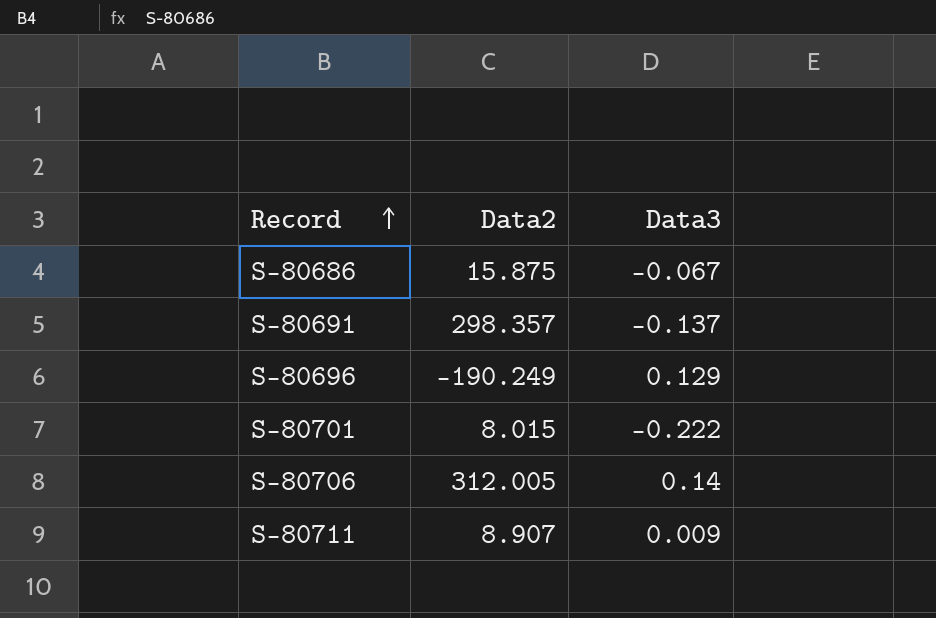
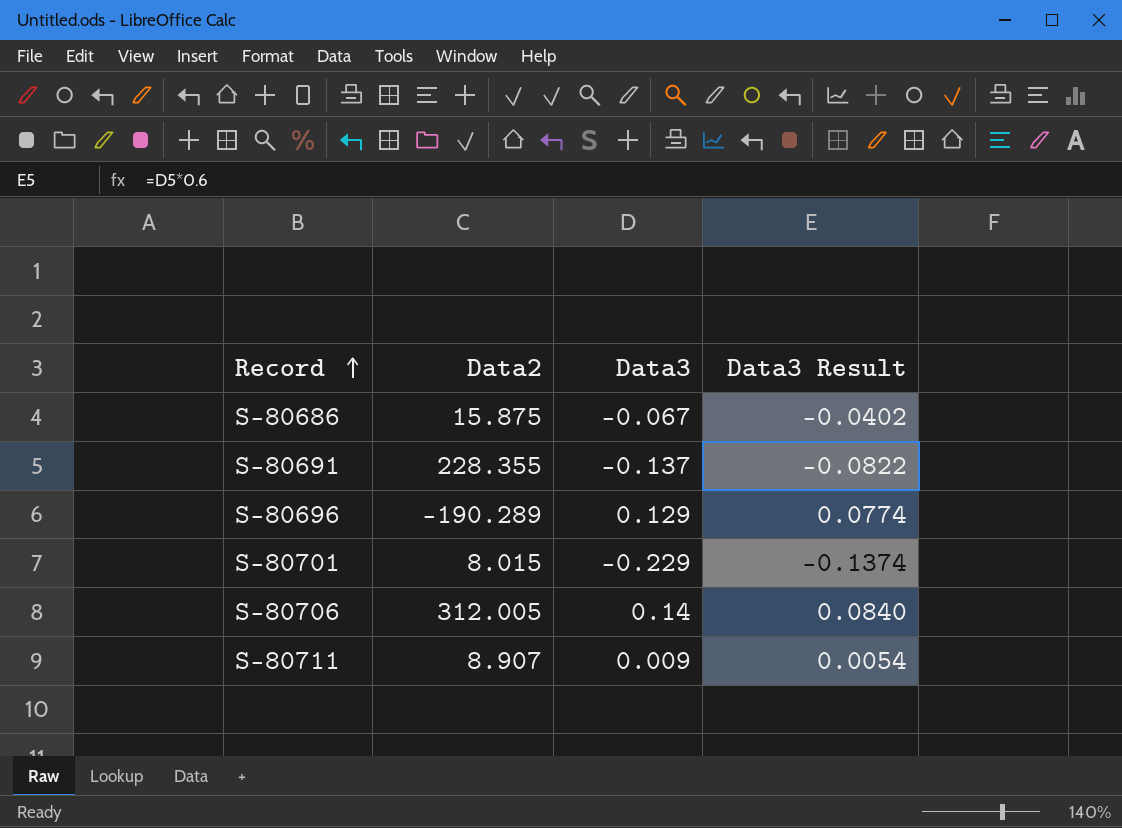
column Data3 Result | formula: none -> [Data3] * 0.6
S-80691 | Data2: 298.357 -> 228.355
S-80696 | Data2: -190.249 -> -190.289
S-80701 | Data3: -0.222 -> -0.229

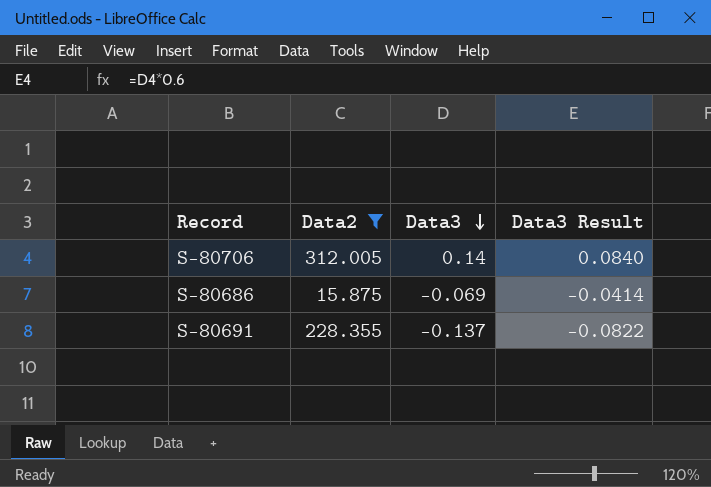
filter: none -> Data2 >= 15.875
row order: Record ascending -> Data3 descending
S-80686 | Data3: -0.067 -> -0.069
S-80686 | Data3 Result: -0.0402 -> -0.0414

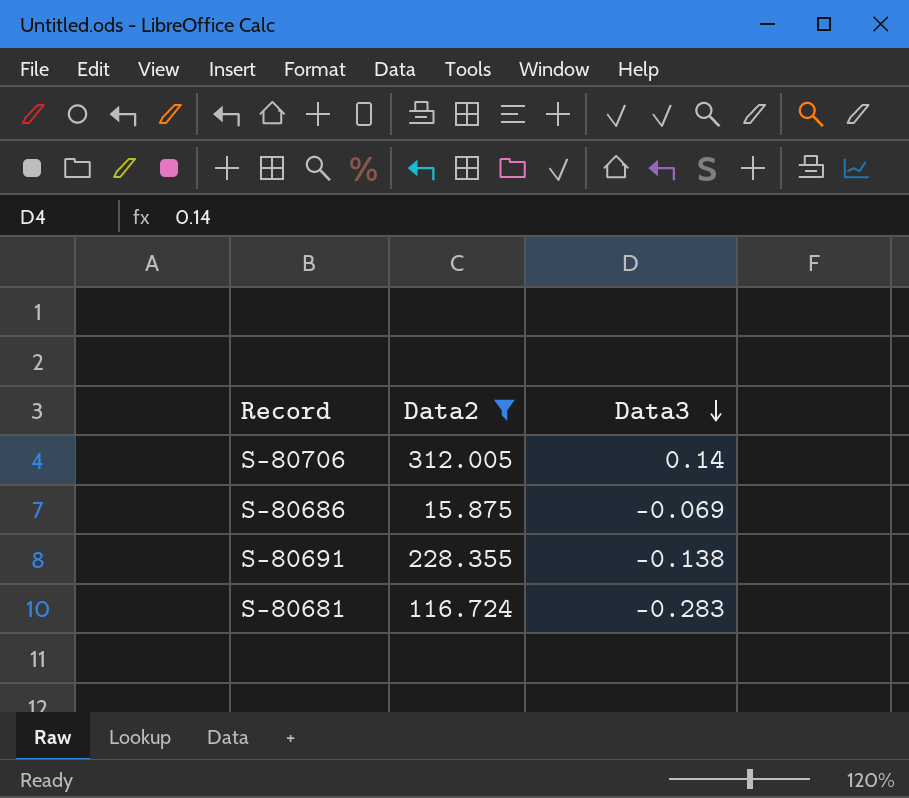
column Data3 Result | formula: [Data3] * 0.6 -> none
S-80691 | Data3: -0.137 -> -0.138
row S-80681: none -> 116.724 | -0.283

